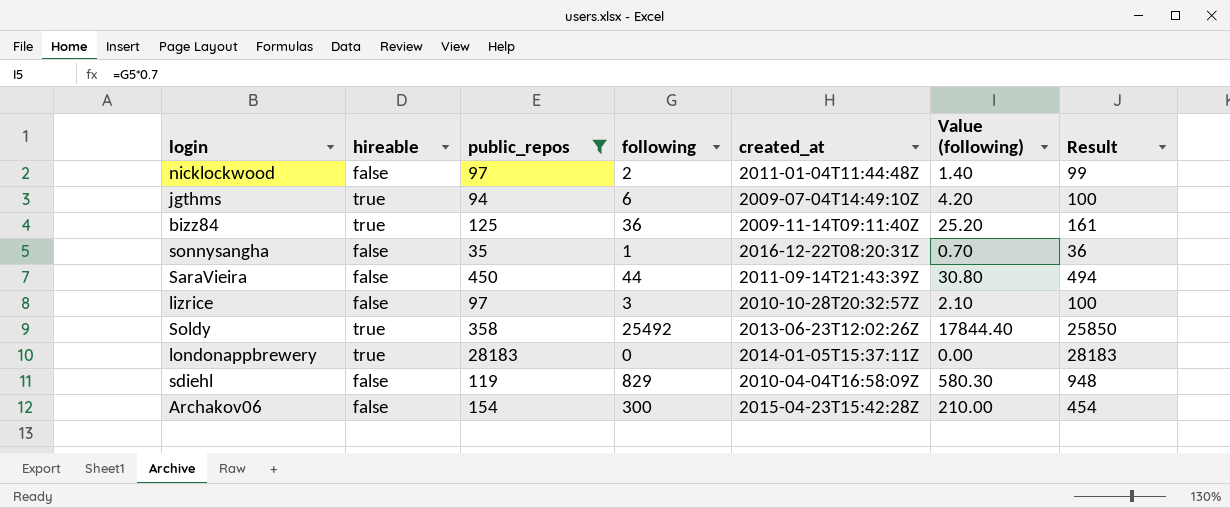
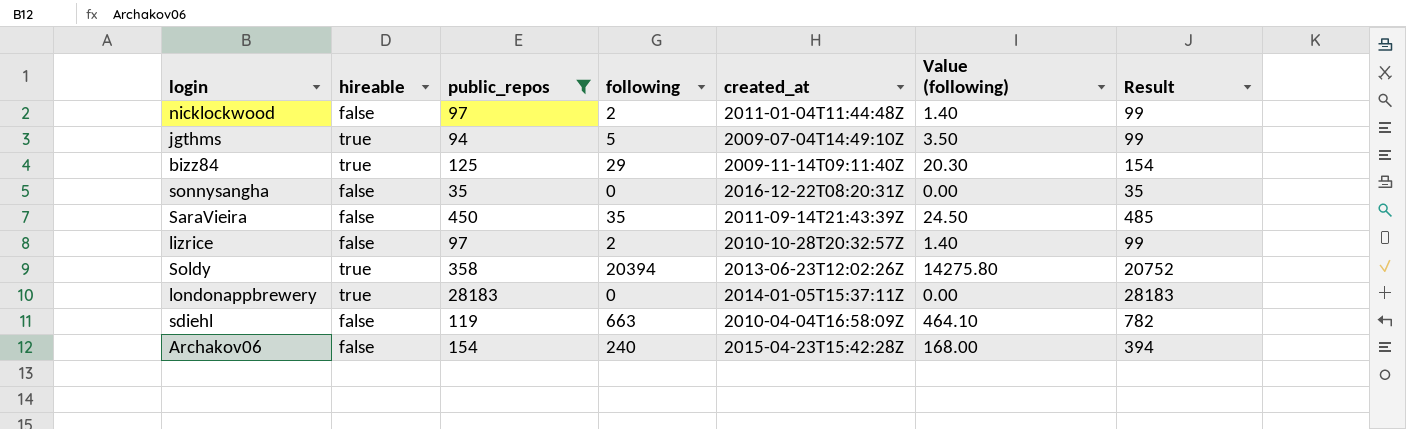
jgthms | following: 6 -> 5
jgthms | Value (following): 4.20 -> 3.50
jgthms | Result: 100 -> 99
bizz84 | following: 36 -> 29
bizz84 | Value (following): 25.20 -> 20.30
bizz84 | Result: 161 -> 154
sonnysangha | following: 1 -> 0
sonnysangha | Value (following): 0.70 -> 0.00
sonnysangha | Result: 36 -> 35
SaraVieira | following: 44 -> 35
SaraVieira | Value (following): 30.80 -> 24.50
SaraVieira | Result: 494 -> 485
lizrice | following: 3 -> 2
lizrice | Value (following): 2.10 -> 1.40
lizrice | Result: 100 -> 99
Soldy | following: 25492 -> 20394
Soldy | Value (following): 17844.40 -> 14275.80
Soldy | Result: 25850 -> 20752
sdiehl | following: 829 -> 663
sdiehl | Value (following): 580.30 -> 464.10
sdiehl | Result: 948 -> 782
Archakov06 | following: 300 -> 240
Archakov06 | Value (following): 210.00 -> 168.00
Archakov06 | Result: 454 -> 394

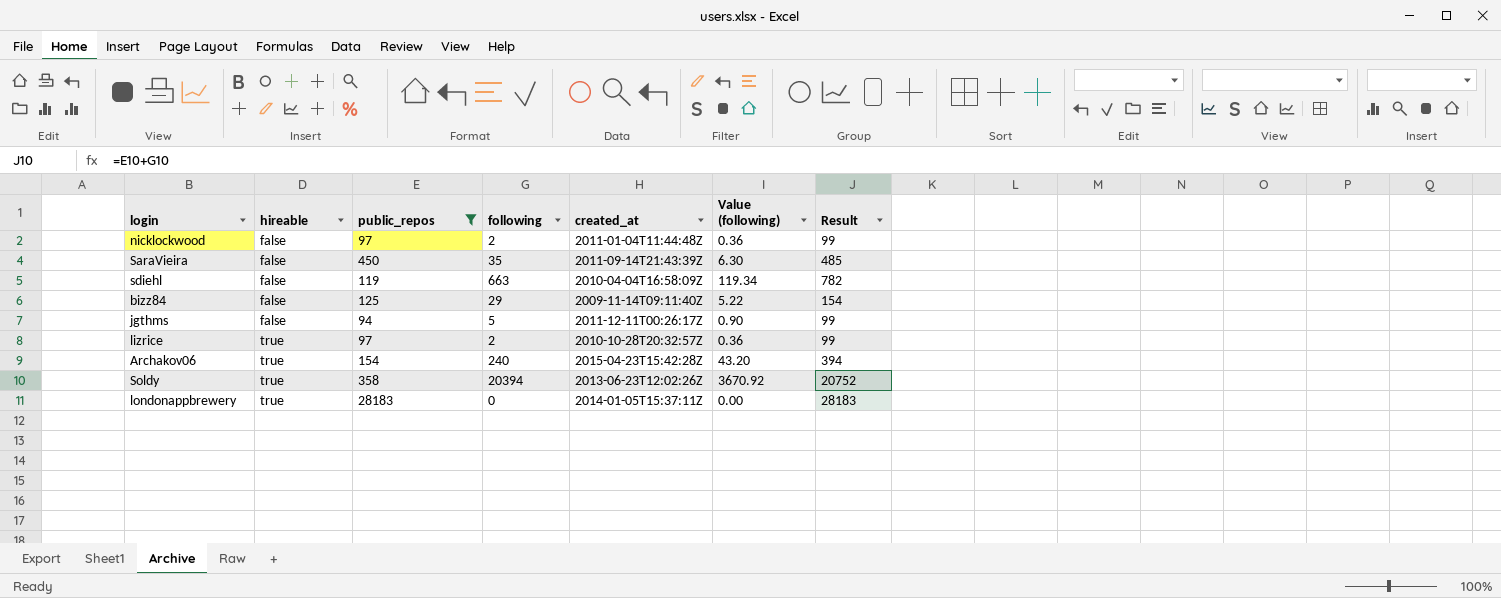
row order: none -> hireable ascending
column Value (following) | formula: [following] * 0.7 -> [following] * 0.18
row sonnysangha: false | 35 | 0 | 2016-12-22T08:20:31Z | 0.00 | 35 -> none
bizz84 | hireable: true -> false
jgthms | hireable: true -> false
jgthms | created_at: 2009-07-04T14:49:10Z -> 2011-12-11T00:26:17Z
lizrice | hireable: false -> true
Archakov06 | hireable: false -> true

